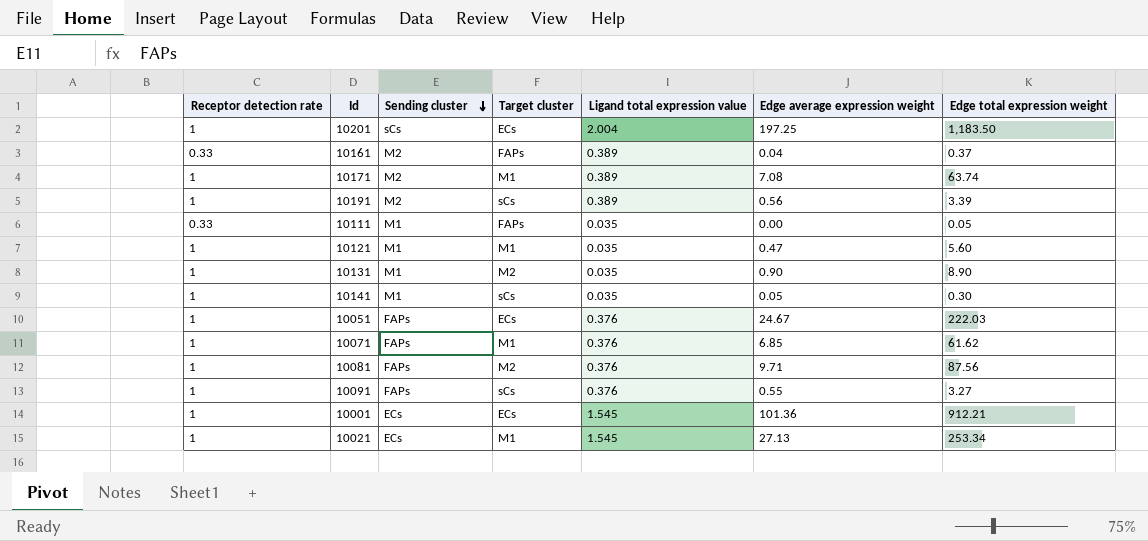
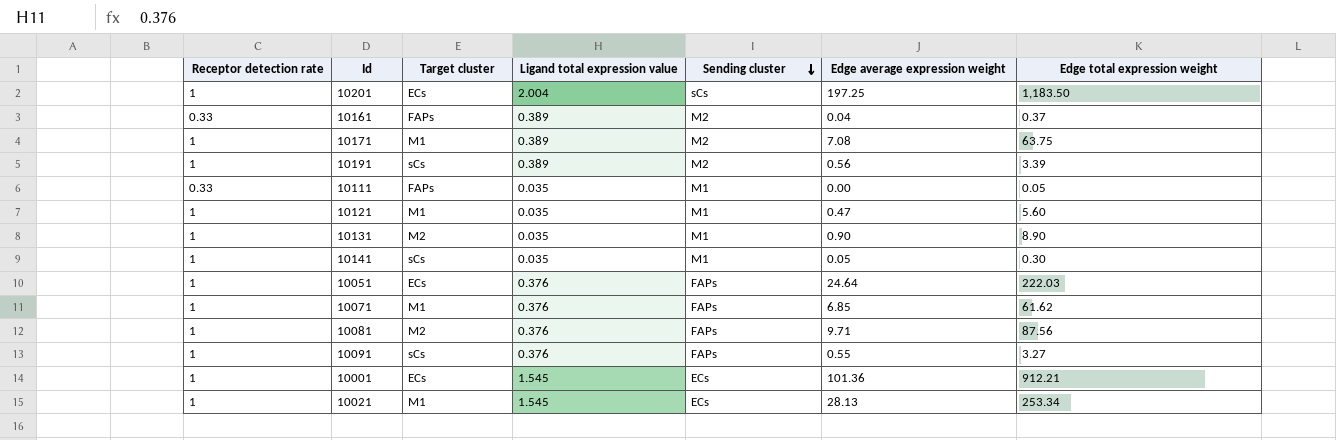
column Sending cluster | position: 3 -> 5
10171 | Edge total expression weight: 63.74 -> 63.75
10051 | Edge average expression weight: 24.67 -> 24.64
10021 | Edge average expression weight: 27.13 -> 28.13

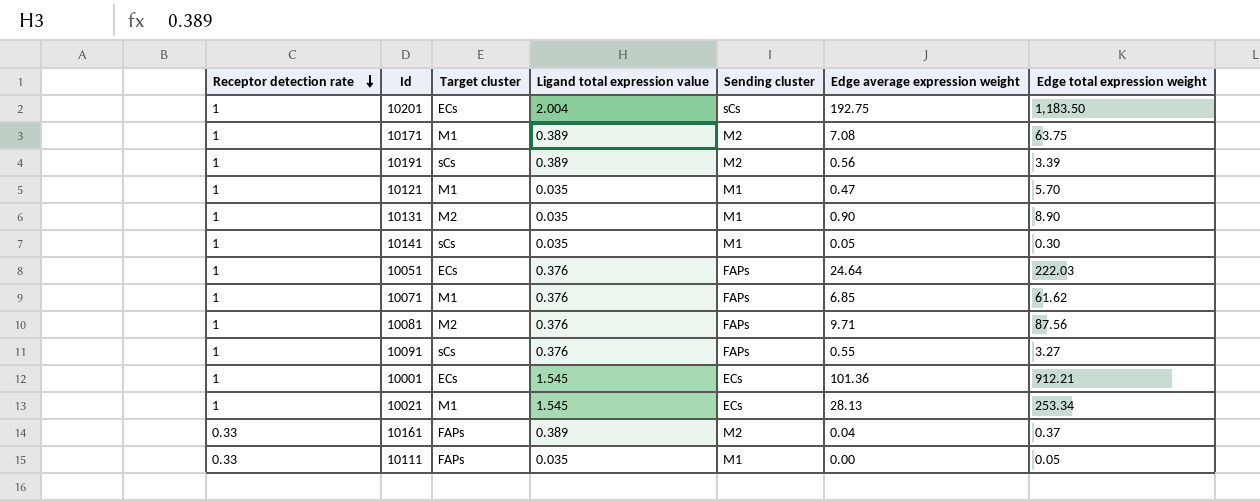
row order: Sending cluster descending -> Receptor detection rate descending
10201 | Edge average expression weight: 197.25 -> 192.75
10121 | Edge total expression weight: 5.60 -> 5.70

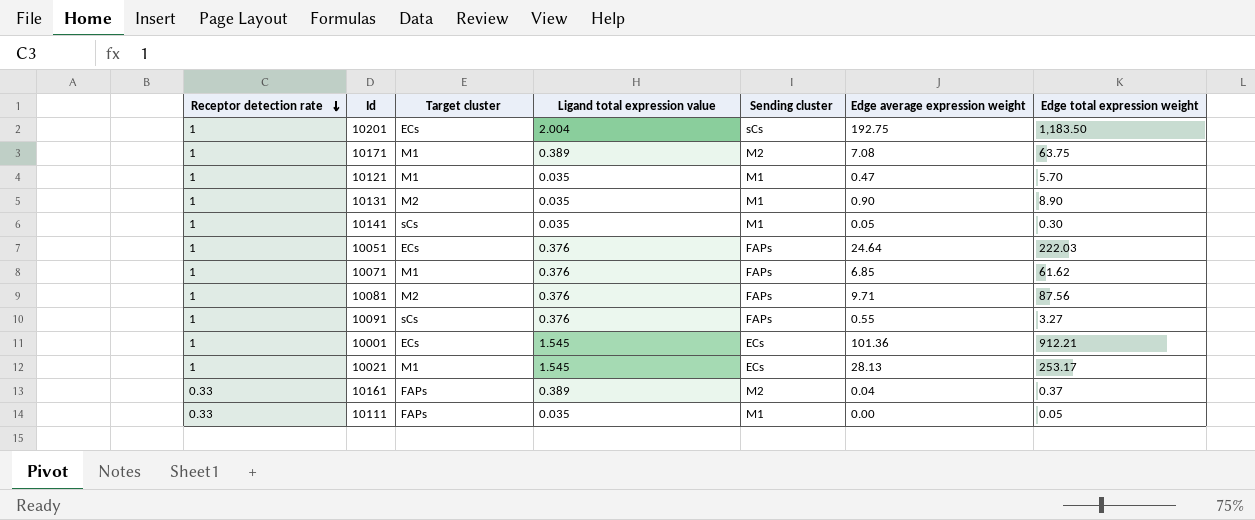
row 10191: 1 | sCs | 0.389 | M2 | 0.56 | 3.39 -> none
10021 | Edge total expression weight: 253.34 -> 253.17

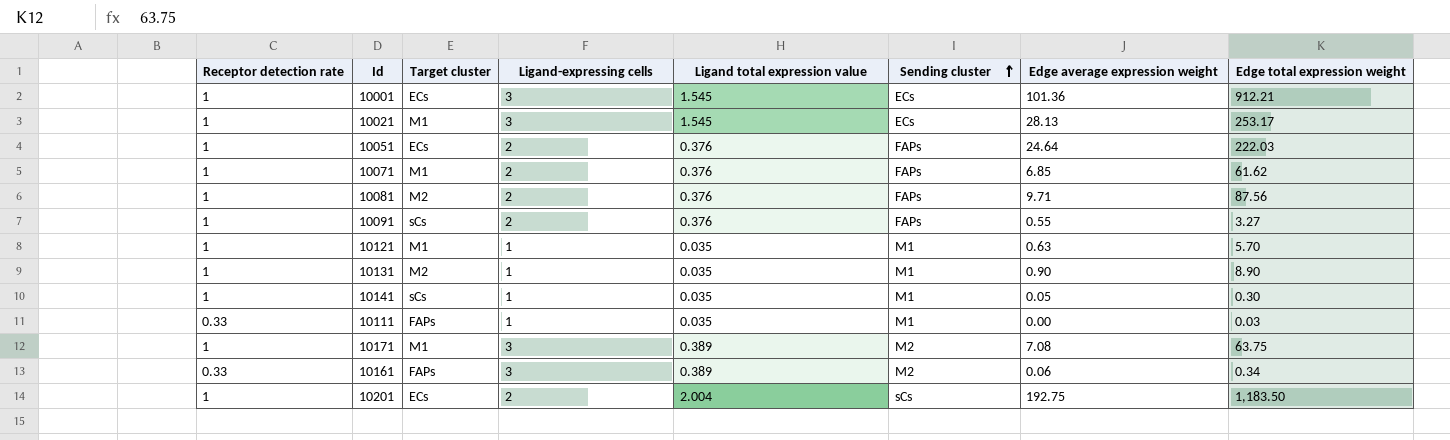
row order: Receptor detection rate descending -> Sending cluster ascending
column Ligand-expressing cells | position: none -> 4
10121 | Edge average expression weight: 0.47 -> 0.63
10111 | Edge total expression weight: 0.05 -> 0.03
10161 | Edge average expression weight: 0.04 -> 0.06
10161 | Edge total expression weight: 0.37 -> 0.34

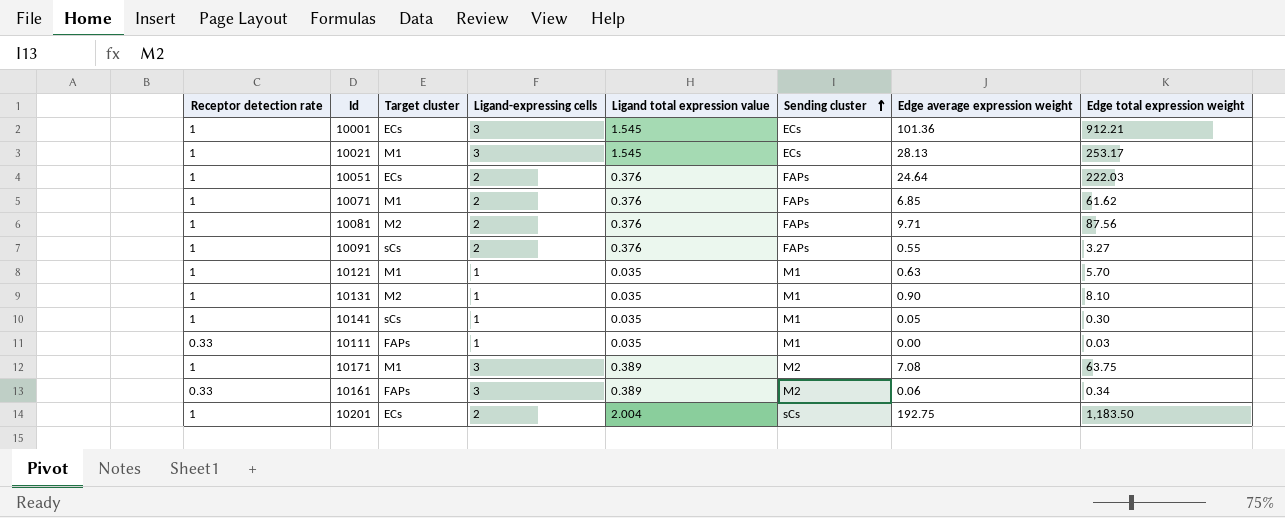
10131 | Edge total expression weight: 8.90 -> 8.10

